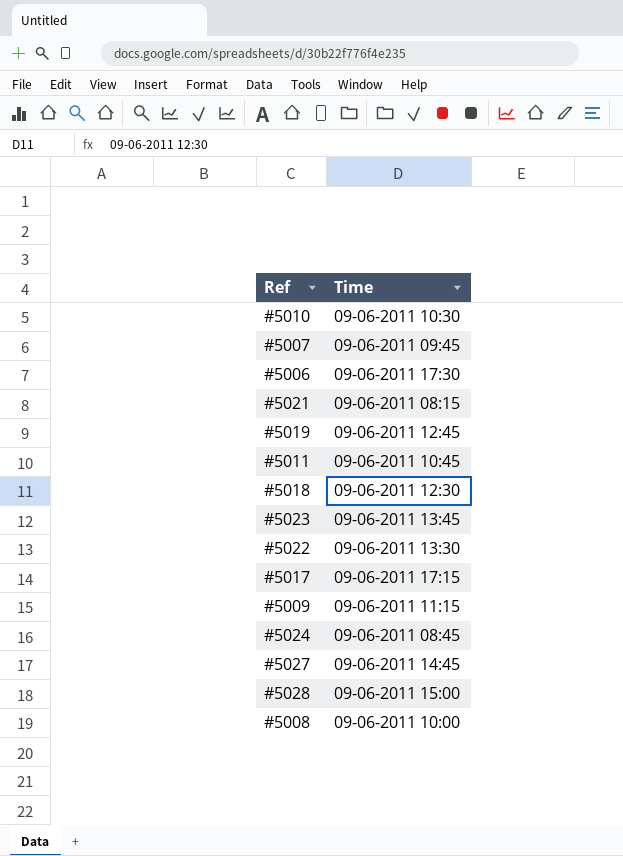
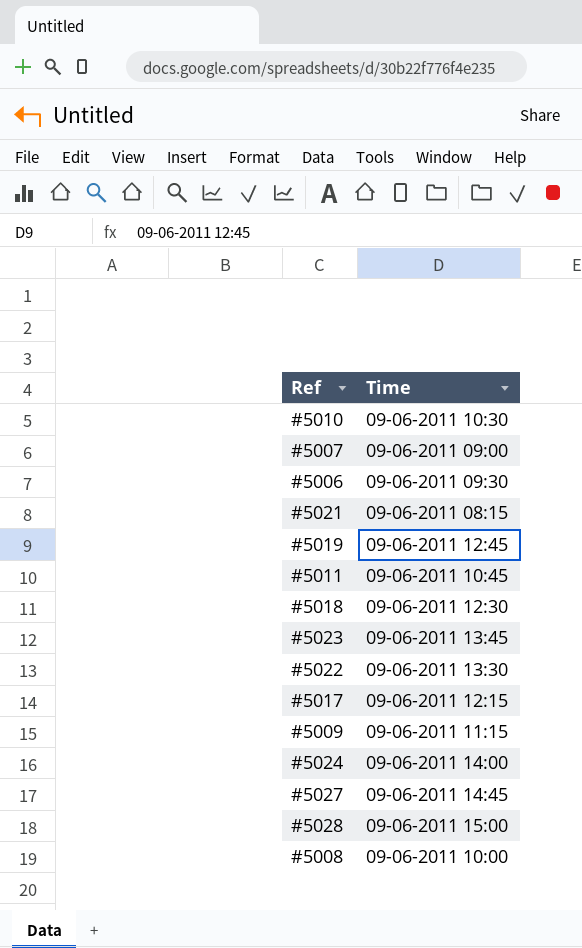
#5007 | Time: 09-06-2011 09:45 -> 09-06-2011 09:00
#5006 | Time: 09-06-2011 17:30 -> 09-06-2011 09:30
#5017 | Time: 09-06-2011 17:15 -> 09-06-2011 12:15
#5024 | Time: 09-06-2011 08:45 -> 09-06-2011 14:00

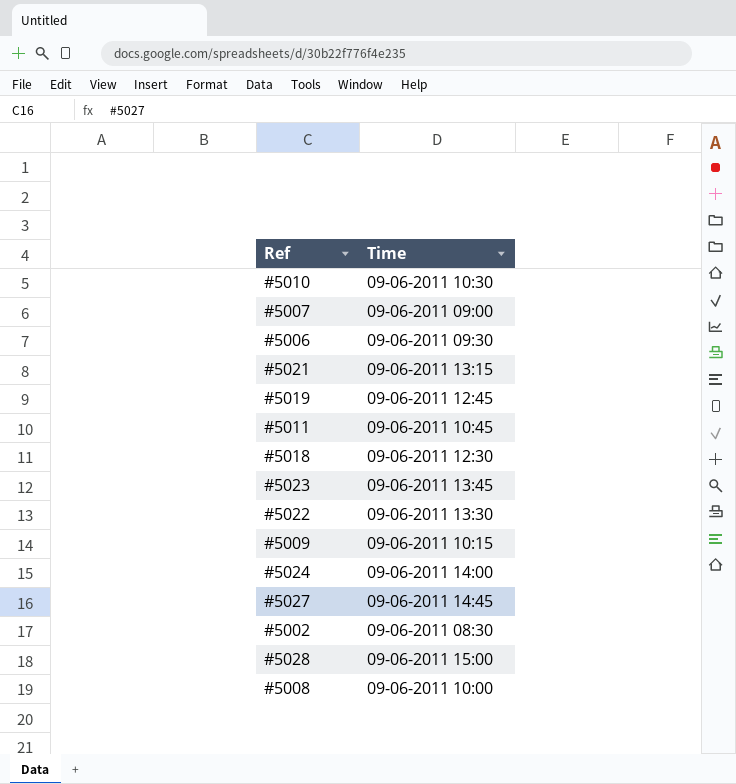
row #5017: 09-06-2011 12:15 -> none
#5021 | Time: 09-06-2011 08:15 -> 09-06-2011 13:15
#5009 | Time: 09-06-2011 11:15 -> 09-06-2011 10:15
row #5002: none -> 09-06-2011 08:30

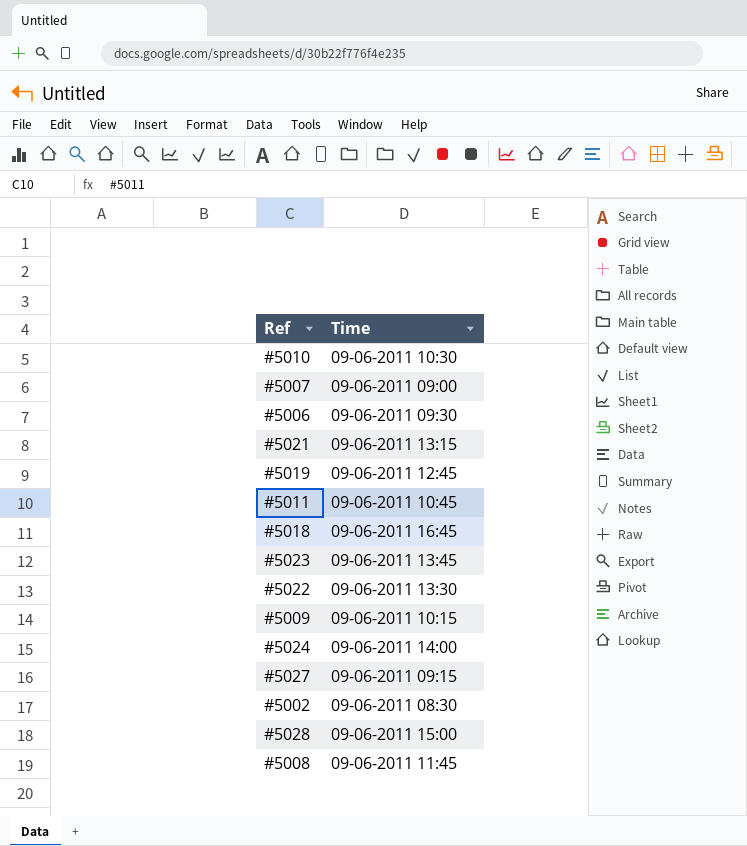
#5018 | Time: 09-06-2011 12:30 -> 09-06-2011 16:45
#5027 | Time: 09-06-2011 14:45 -> 09-06-2011 09:15
#5008 | Time: 09-06-2011 10:00 -> 09-06-2011 11:45

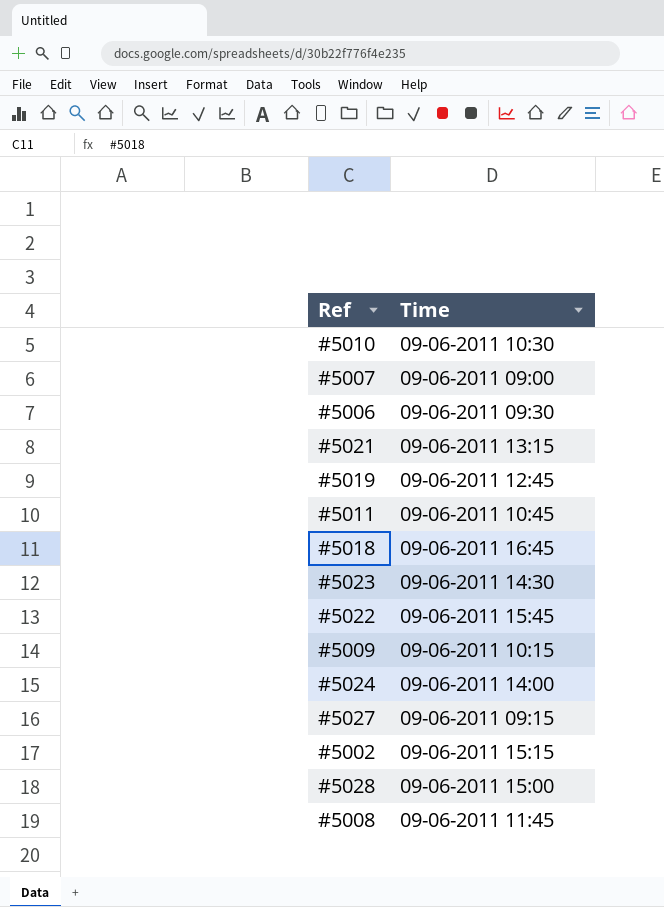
#5023 | Time: 09-06-2011 13:45 -> 09-06-2011 14:30
#5022 | Time: 09-06-2011 13:30 -> 09-06-2011 15:45
#5002 | Time: 09-06-2011 08:30 -> 09-06-2011 15:15

